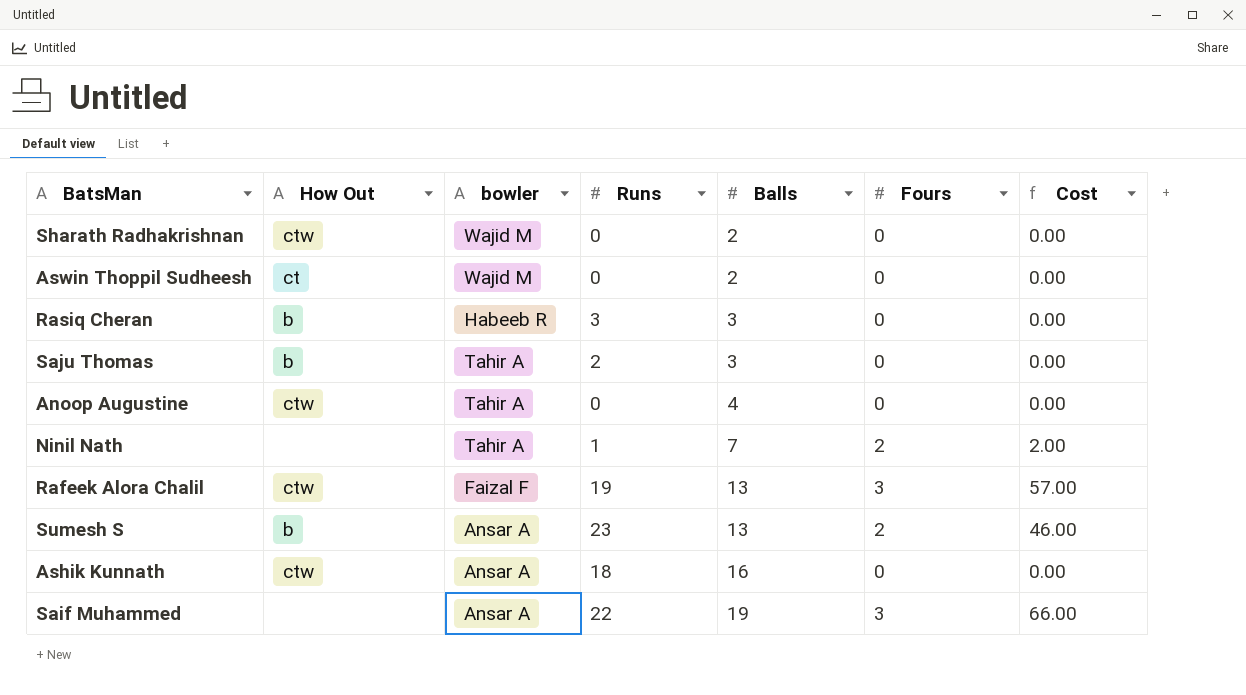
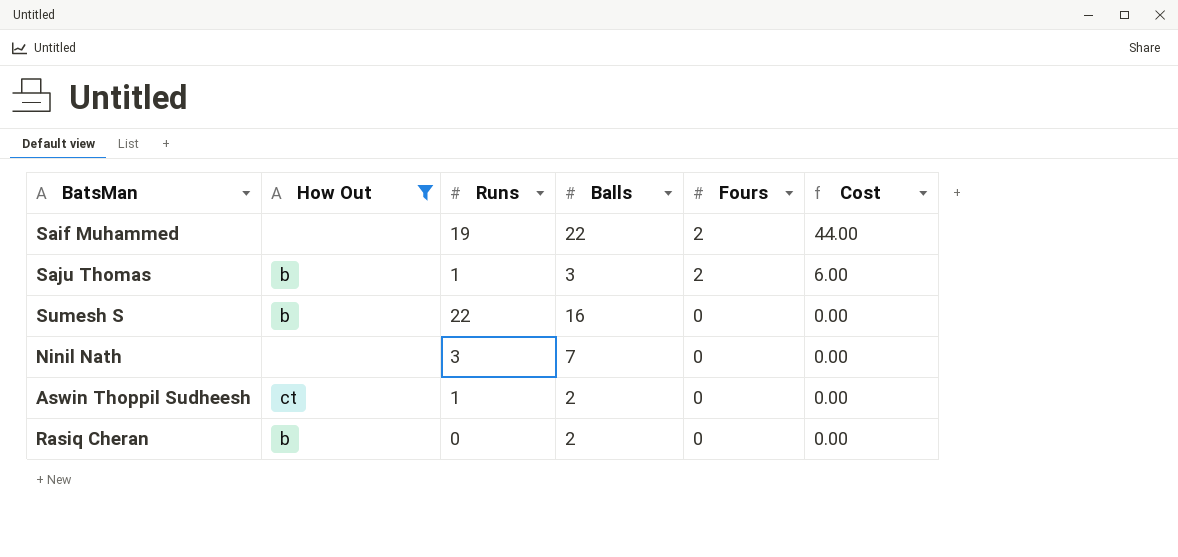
filter: none -> How Out != ctw
row order: Balls ascending -> Fours descending
column bowler | position: 3 -> none
column Cost | formula: [Runs] * [Fours] -> [Balls] * [Fours]
Saif Muhammed | Runs: 22 -> 19
Saif Muhammed | Balls: 19 -> 22
Saif Muhammed | Fours: 3 -> 2
Saju Thomas | Runs: 2 -> 1
Saju Thomas | Fours: 0 -> 2
Sumesh S | Runs: 23 -> 22
Sumesh S | Balls: 13 -> 16
Sumesh S | Fours: 2 -> 0
Ninil Nath | Runs: 1 -> 3
Ninil Nath | Fours: 2 -> 0
Aswin Thoppil Sudheesh | Runs: 0 -> 1
Rasiq Cheran | Runs: 3 -> 0
Rasiq Cheran | Balls: 3 -> 2

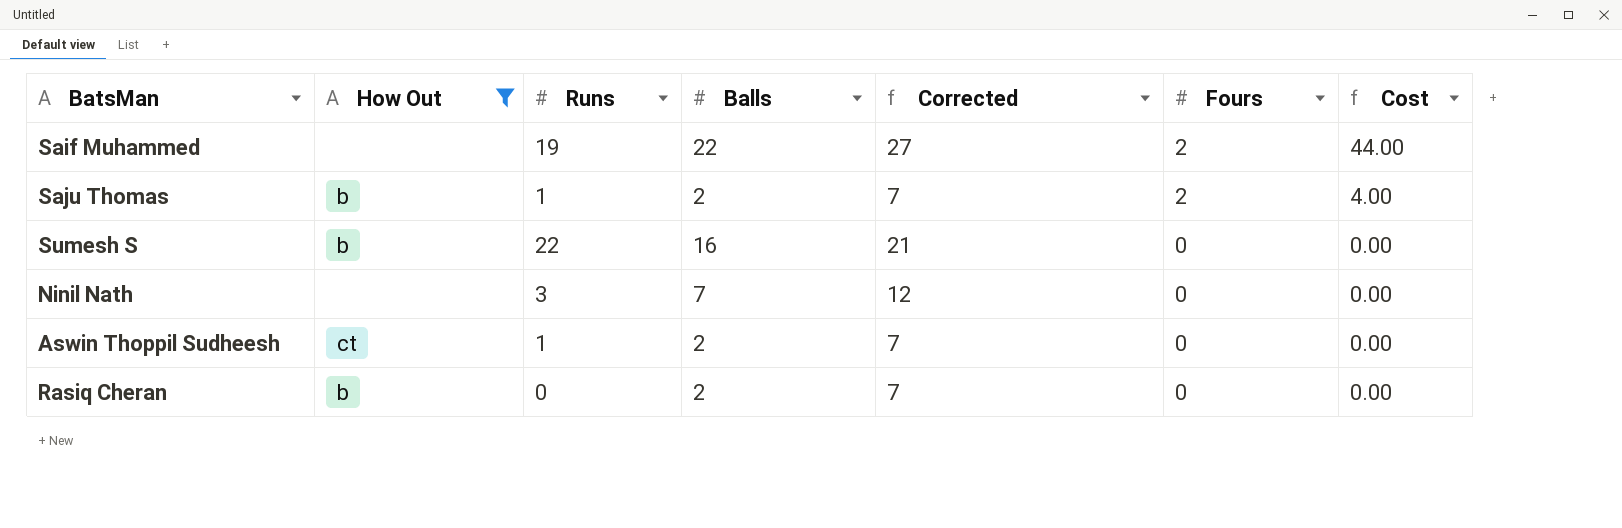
column Corrected | formula: none -> [Balls] + 5
Saju Thomas | Balls: 3 -> 2
Saju Thomas | Cost: 6.00 -> 4.00

